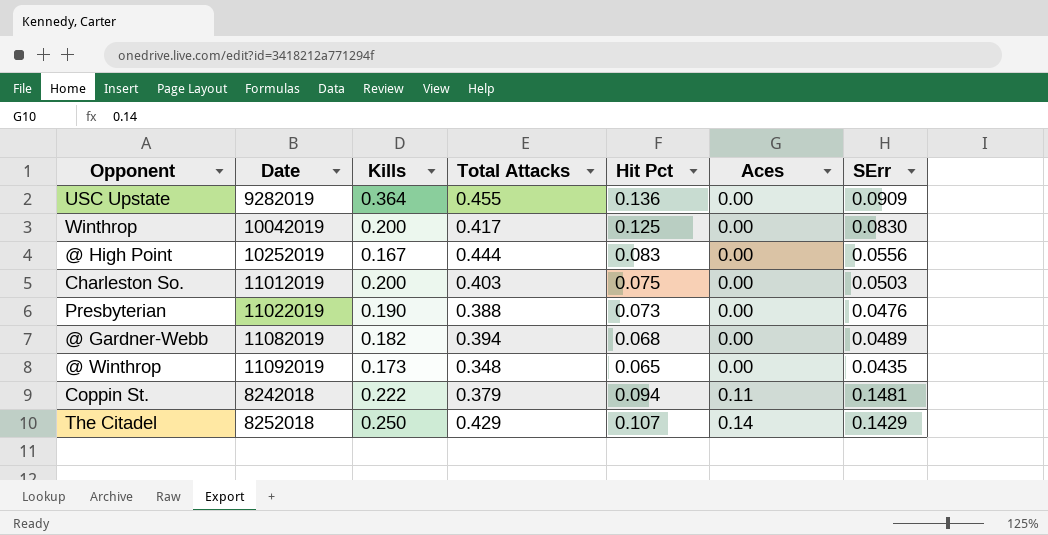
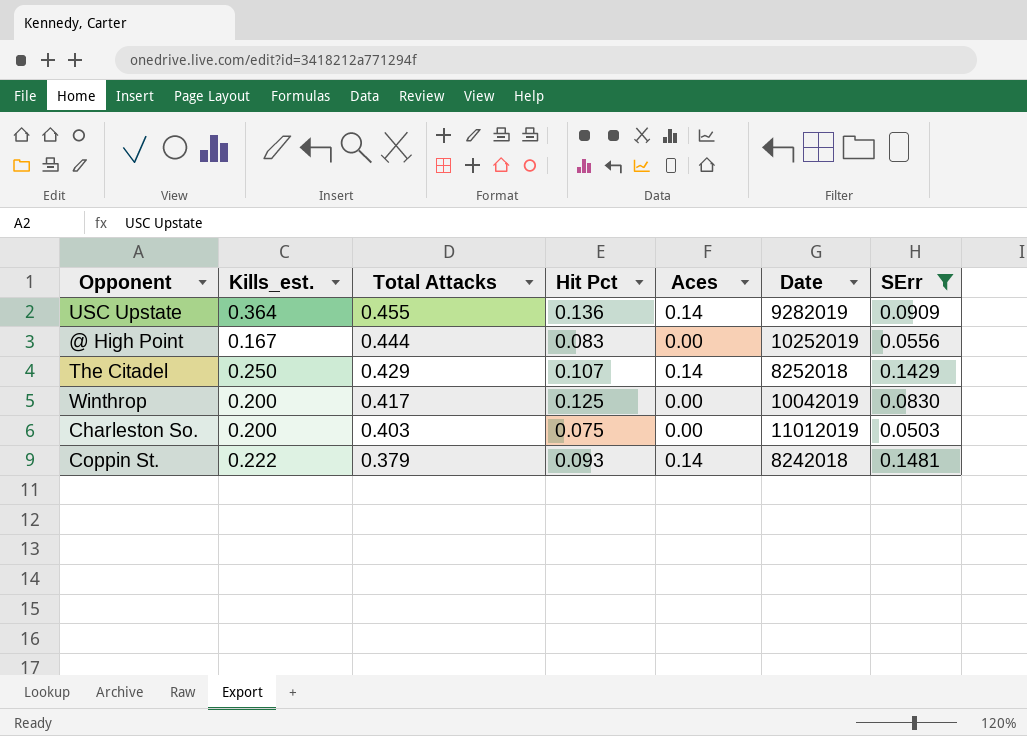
filter: none -> SErr >= 0.0503
row order: Aces ascending -> Total Attacks descending
column name: Kills -> Kills_est.
column Date | position: 2 -> 6
USC Upstate | Aces: 0.00 -> 0.14
Coppin St. | Hit Pct: 0.094 -> 0.093
Coppin St. | Aces: 0.11 -> 0.14

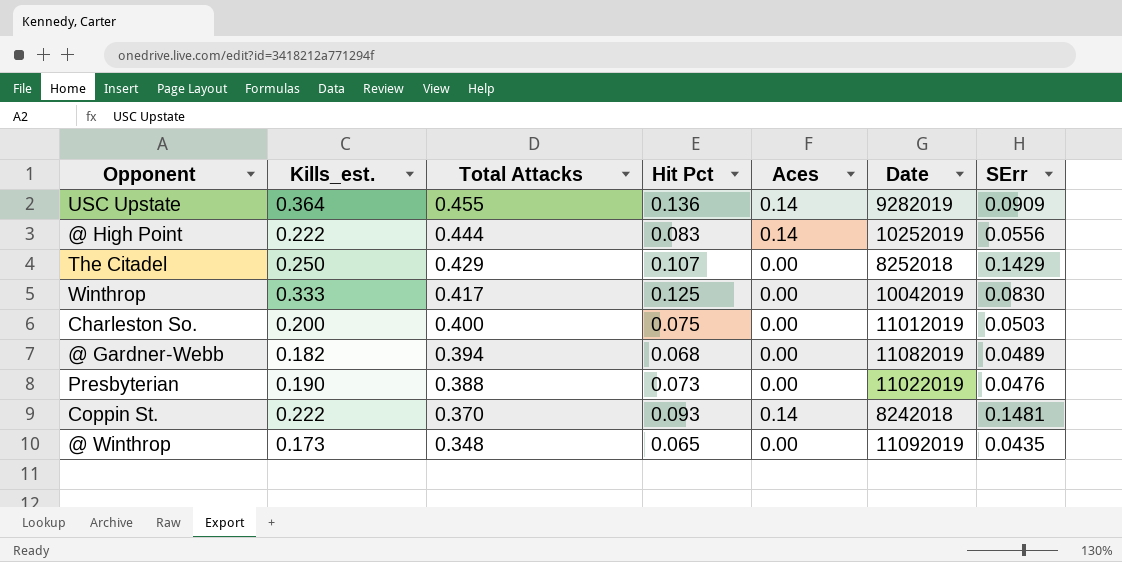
filter: SErr >= 0.0503 -> none
@ High Point | Kills_est.: 0.167 -> 0.222
@ High Point | Aces: 0.00 -> 0.14
The Citadel | Aces: 0.14 -> 0.00
Winthrop | Kills_est.: 0.200 -> 0.333
Charleston So. | Total Attacks: 0.403 -> 0.400
Coppin St. | Total Attacks: 0.379 -> 0.370

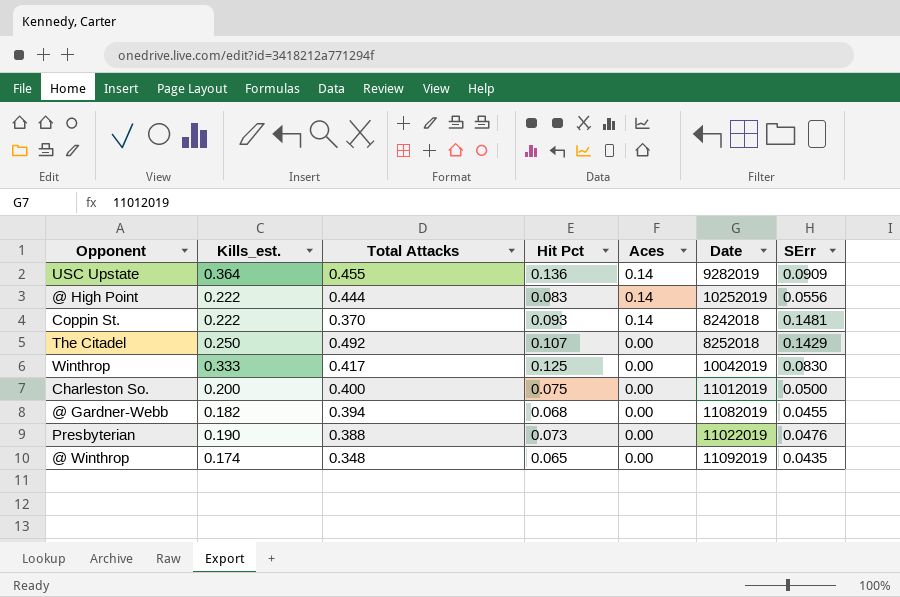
row order: Total Attacks descending -> Aces descending
The Citadel | Total Attacks: 0.429 -> 0.492
Charleston So. | SErr: 0.0503 -> 0.0500
@ Gardner-Webb | SErr: 0.0489 -> 0.0455
@ Winthrop | Kills_est.: 0.173 -> 0.174

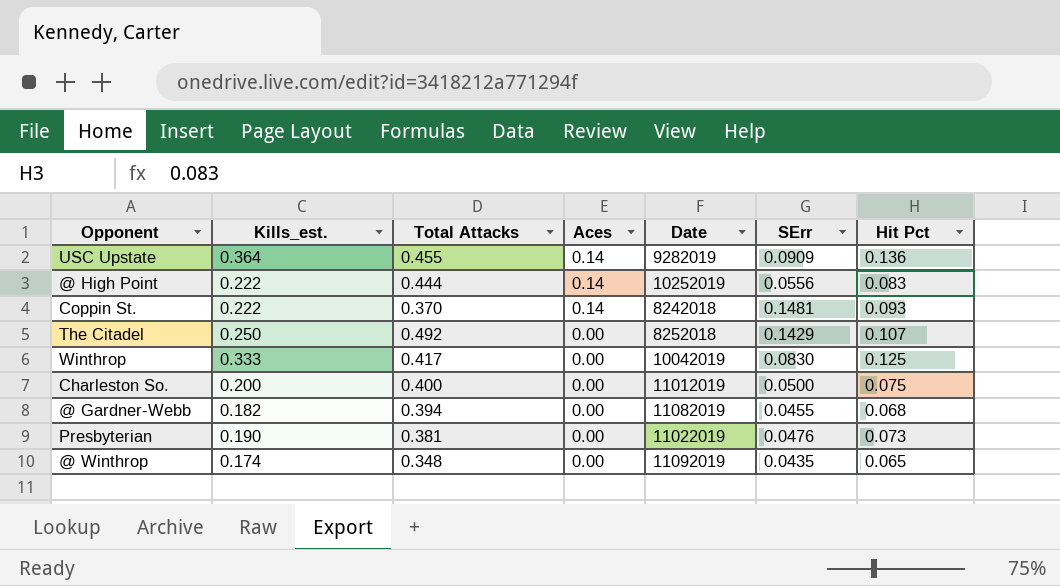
column Hit Pct | position: 4 -> 7
Presbyterian | Total Attacks: 0.388 -> 0.381

